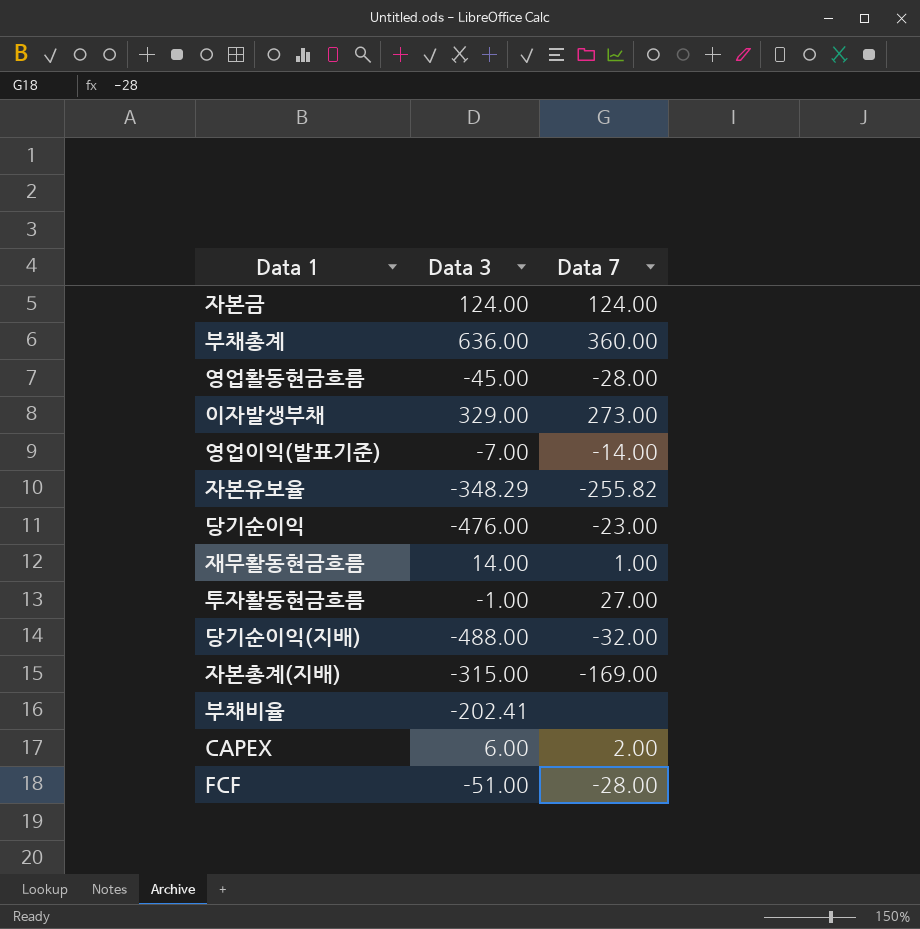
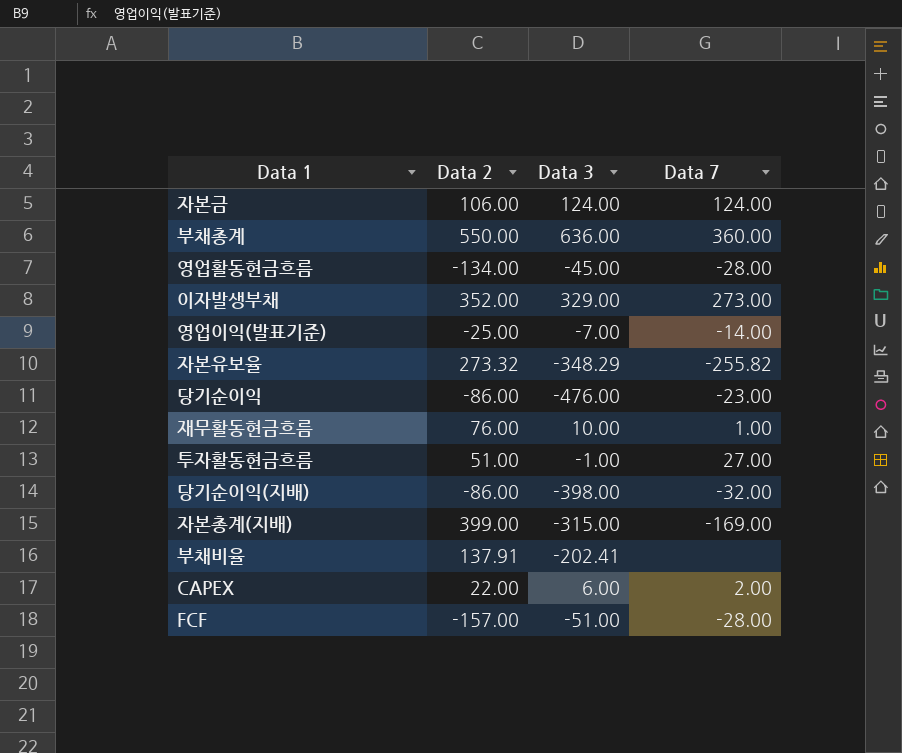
column Data 2 | position: none -> 2
재무활동현금흐름 | Data 3: 14.00 -> 10.00
당기순이익(지배) | Data 3: -488.00 -> -398.00

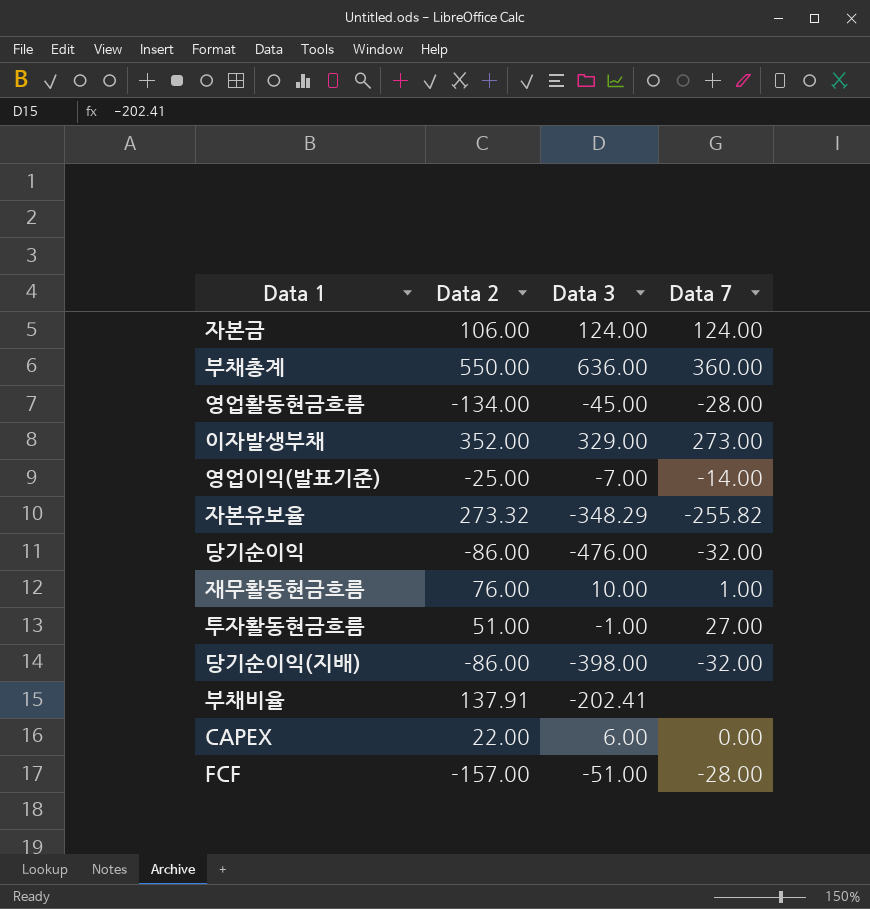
row 자본총계(지배): 399.00 | -315.00 | -169.00 -> none
당기순이익 | Data 7: -23.00 -> -32.00
CAPEX | Data 7: 2.00 -> 0.00

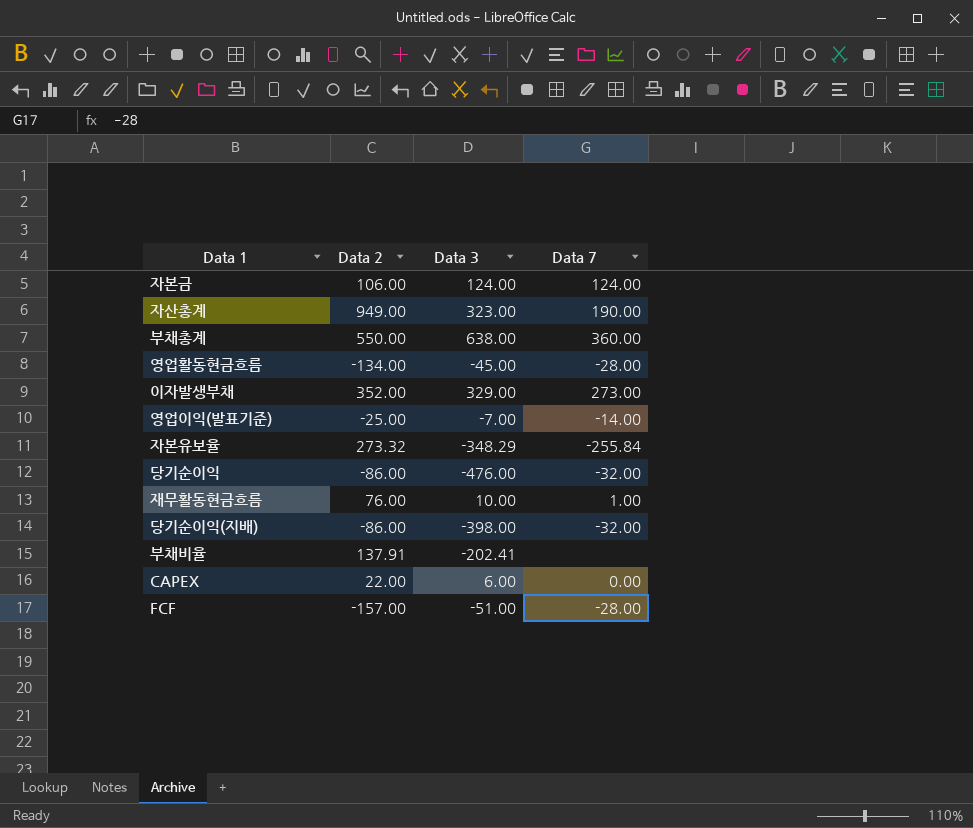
row 투자활동현금흐름: 51.00 | -1.00 | 27.00 -> none
row 자산총계: none -> 949.00 | 323.00 | 190.00
부채총계 | Data 3: 636.00 -> 638.00
자본유보율 | Data 7: -255.82 -> -255.84

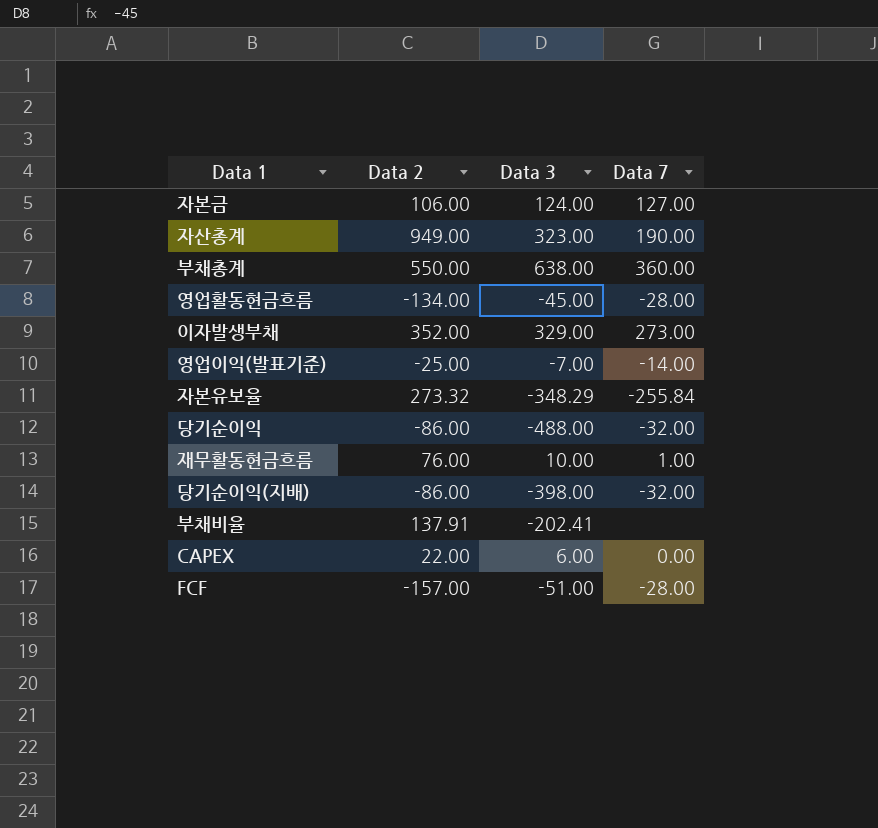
자본금 | Data 7: 124.00 -> 127.00
당기순이익 | Data 3: -476.00 -> -488.00

